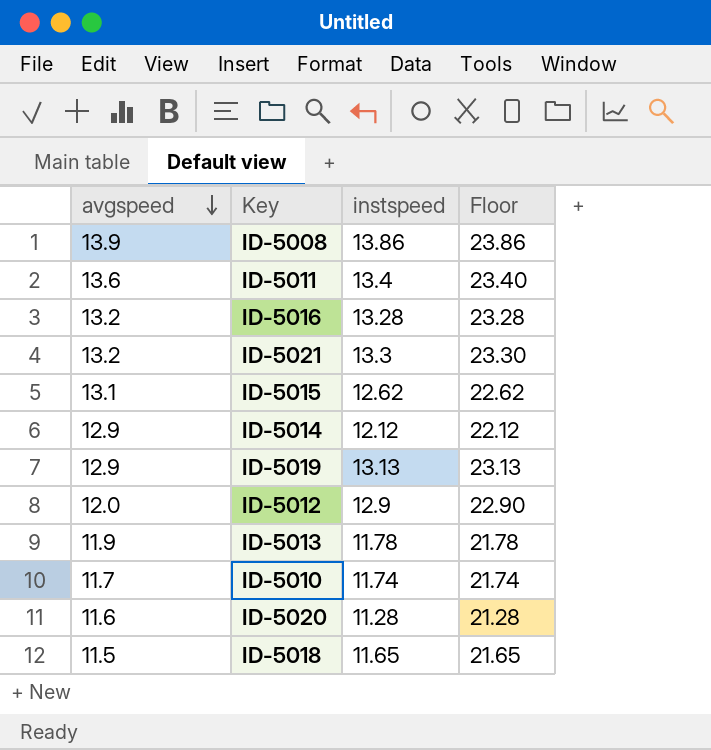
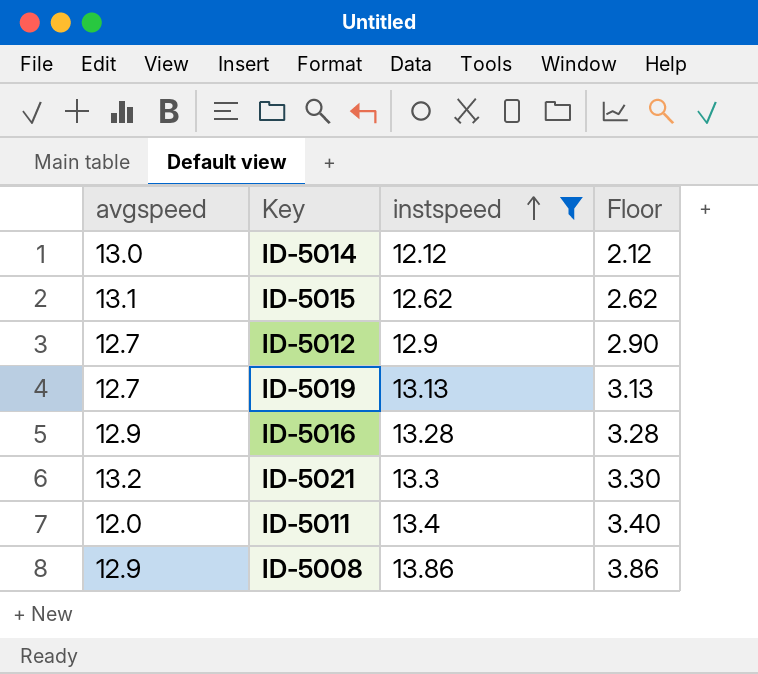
filter: none -> instspeed >= 12.12
row order: avgspeed descending -> instspeed ascending
column Floor | formula: [instspeed] + 10 -> [instspeed] - 10
ID-5014 | avgspeed: 12.9 -> 13.0
ID-5012 | avgspeed: 12.0 -> 12.7
ID-5019 | avgspeed: 12.9 -> 12.7
ID-5016 | avgspeed: 13.2 -> 12.9
ID-5011 | avgspeed: 13.6 -> 12.0
ID-5008 | avgspeed: 13.9 -> 12.9

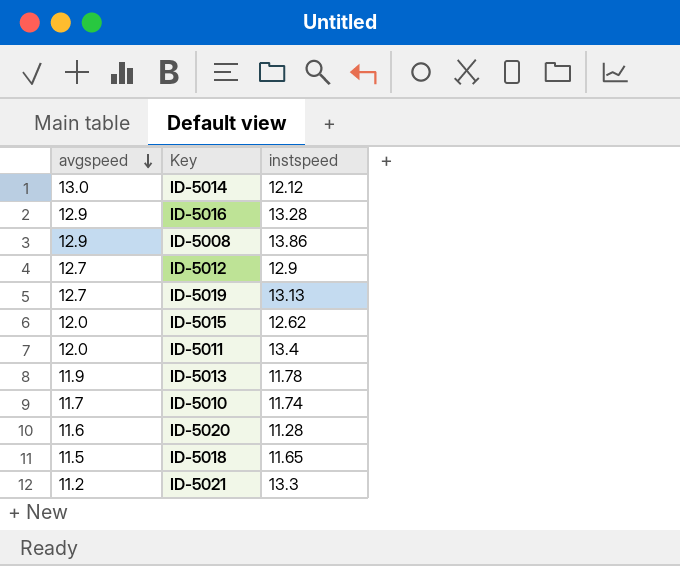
filter: instspeed >= 12.12 -> none
row order: instspeed ascending -> avgspeed descending
column Floor | formula: [instspeed] - 10 -> none
ID-5015 | avgspeed: 13.1 -> 12.0
ID-5021 | avgspeed: 13.2 -> 11.2

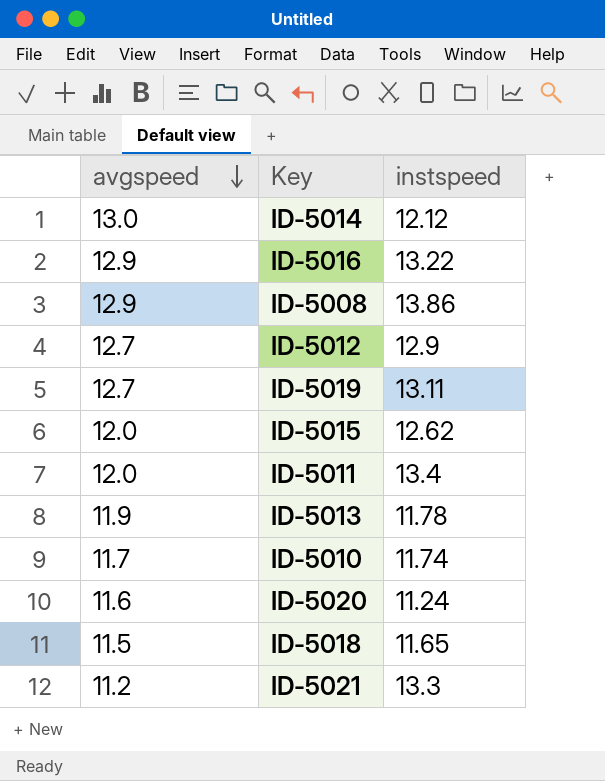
ID-5016 | instspeed: 13.28 -> 13.22
ID-5019 | instspeed: 13.13 -> 13.11
ID-5020 | instspeed: 11.28 -> 11.24

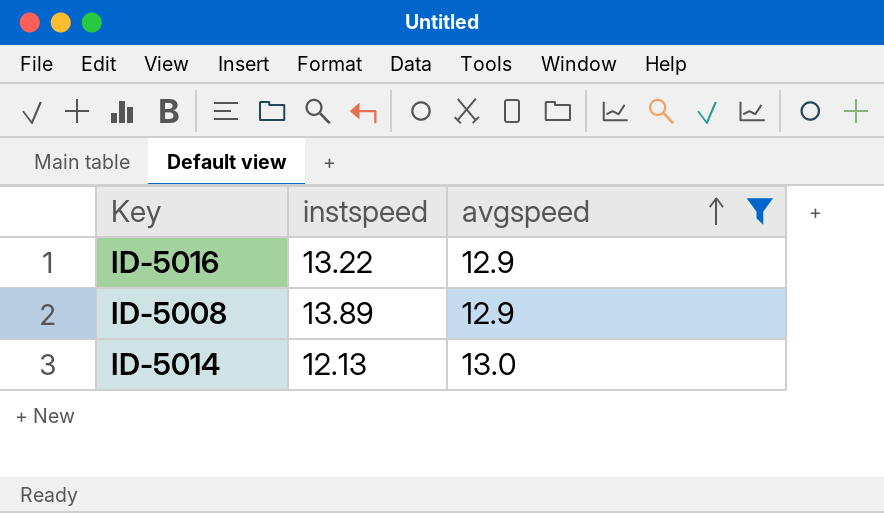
filter: none -> avgspeed >= 12.9
row order: avgspeed descending -> avgspeed ascending
column avgspeed | position: 1 -> 3
ID-5008 | instspeed: 13.86 -> 13.89
ID-5014 | instspeed: 12.12 -> 12.13

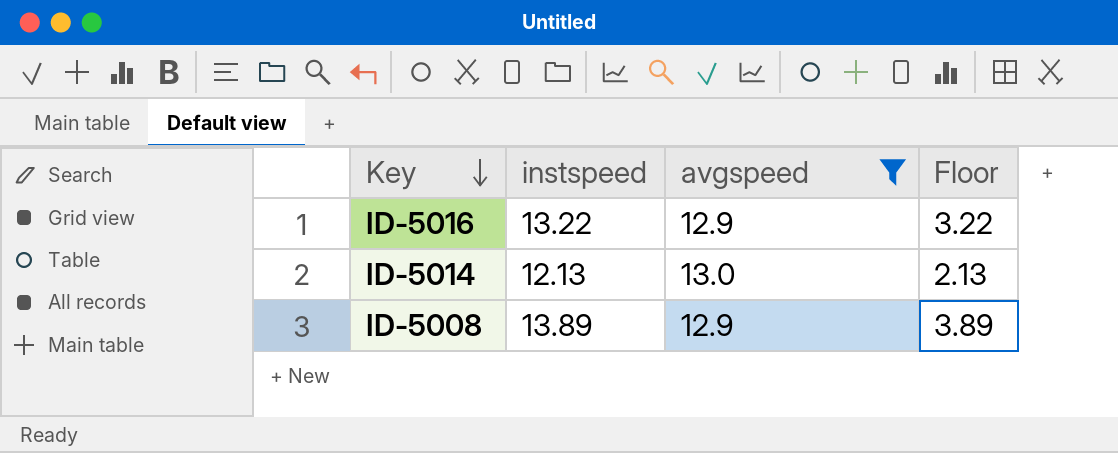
row order: avgspeed ascending -> Key descending
column Floor | formula: none -> [instspeed] - 10

